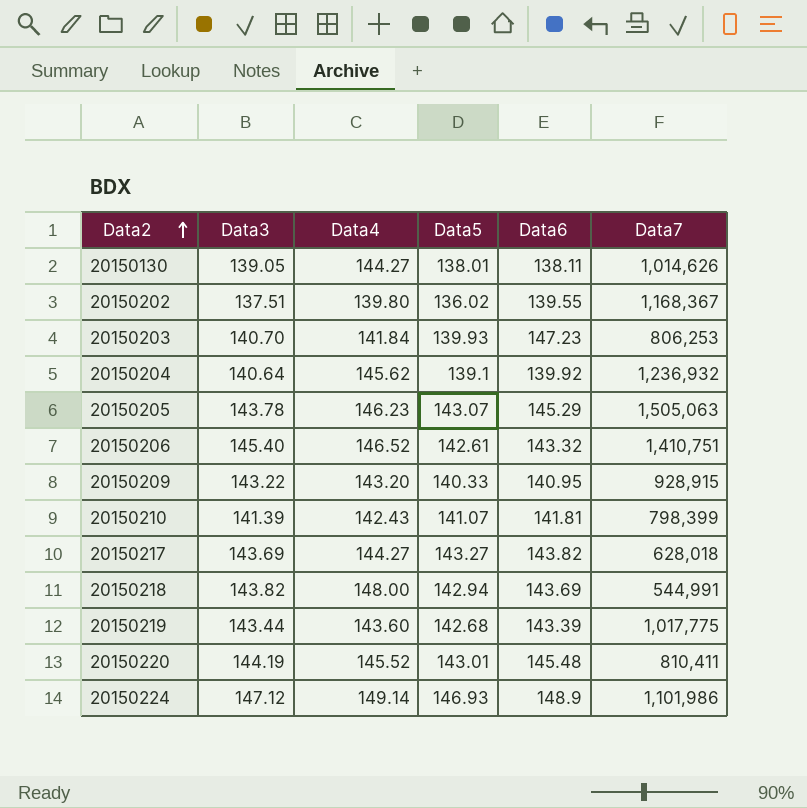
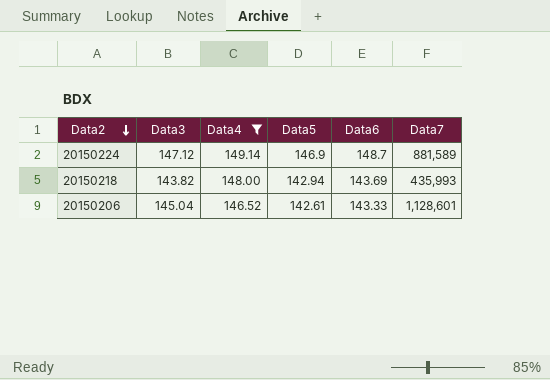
filter: none -> Data4 >= 146.52
row order: Data2 ascending -> Data2 descending
20150224 | Data5: 146.93 -> 146.9
20150224 | Data6: 148.9 -> 148.7
20150224 | Data7: 1,101,986 -> 881,589
20150218 | Data7: 544,991 -> 435,993
20150206 | Data3: 145.40 -> 145.04
20150206 | Data6: 143.32 -> 143.33
20150206 | Data7: 1,410,751 -> 1,128,601

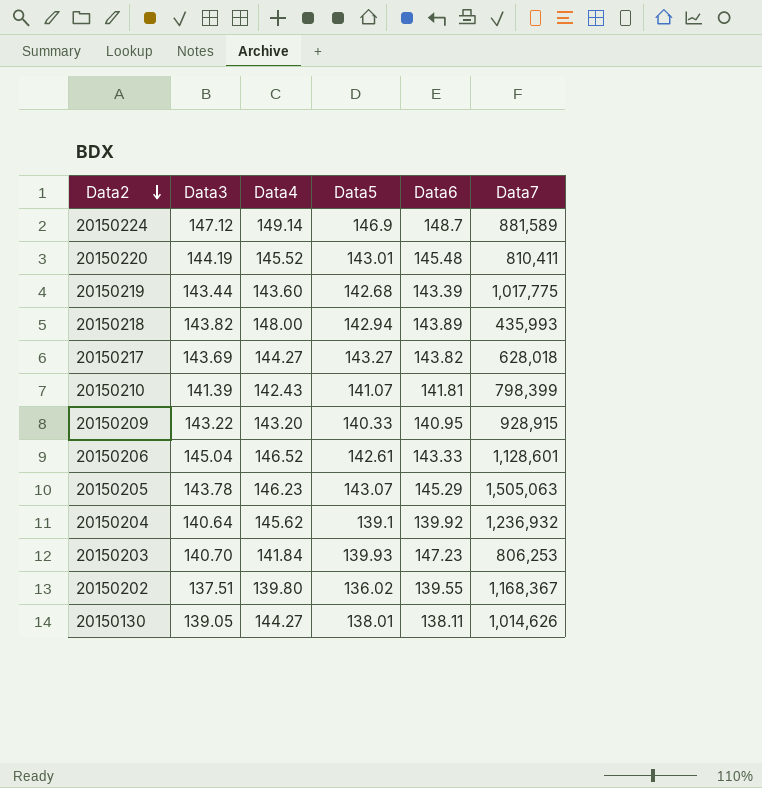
filter: Data4 >= 146.52 -> none
20150218 | Data6: 143.69 -> 143.89

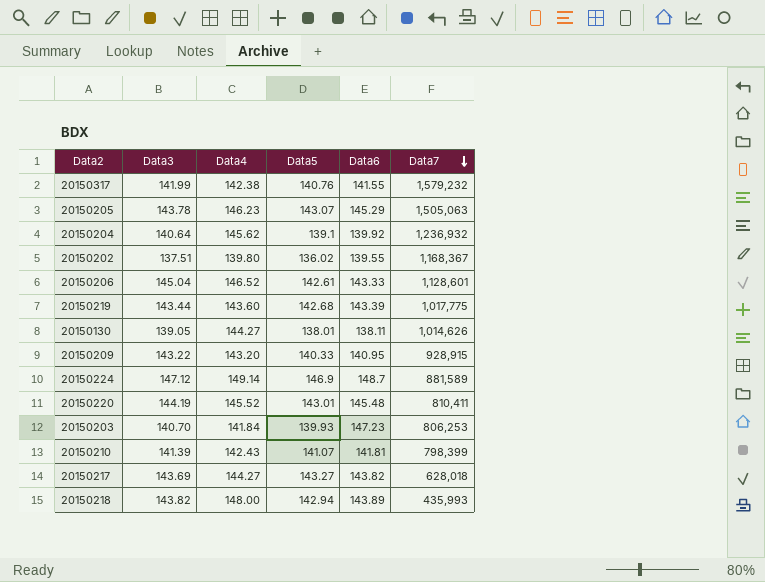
row order: Data2 descending -> Data7 descending
row 20150317: none -> 141.99 | 142.38 | 140.76 | 141.55 | 1,579,232

